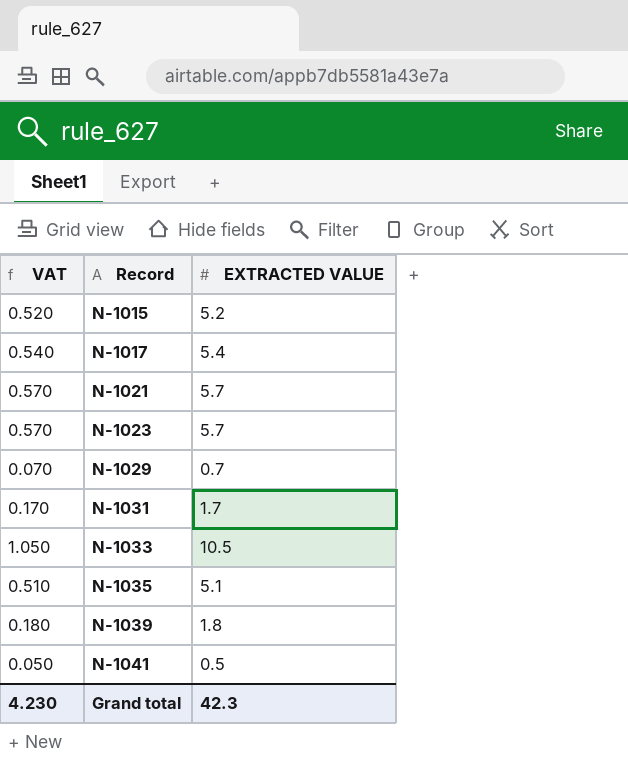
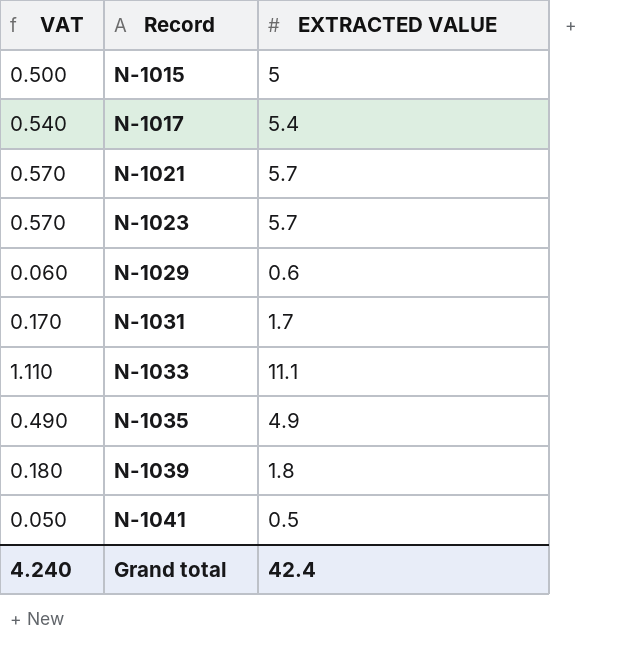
N-1015 | VAT: 0.520 -> 0.500
N-1015 | EXTRACTED VALUE: 5.2 -> 5
N-1029 | VAT: 0.070 -> 0.060
N-1029 | EXTRACTED VALUE: 0.7 -> 0.6
N-1033 | VAT: 1.050 -> 1.110
N-1033 | EXTRACTED VALUE: 10.5 -> 11.1
N-1035 | VAT: 0.510 -> 0.490
N-1035 | EXTRACTED VALUE: 5.1 -> 4.9
Grand total | VAT: 4.230 -> 4.240
Grand total | EXTRACTED VALUE: 42.3 -> 42.4

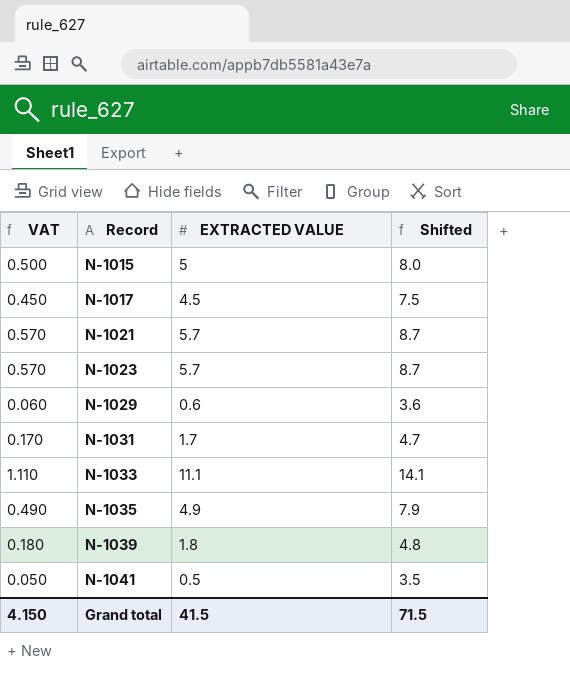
column Shifted | formula: none -> [EXTRACTED VALUE] + 3
N-1017 | VAT: 0.540 -> 0.450
N-1017 | EXTRACTED VALUE: 5.4 -> 4.5
Grand total | VAT: 4.240 -> 4.150
Grand total | EXTRACTED VALUE: 42.4 -> 41.5

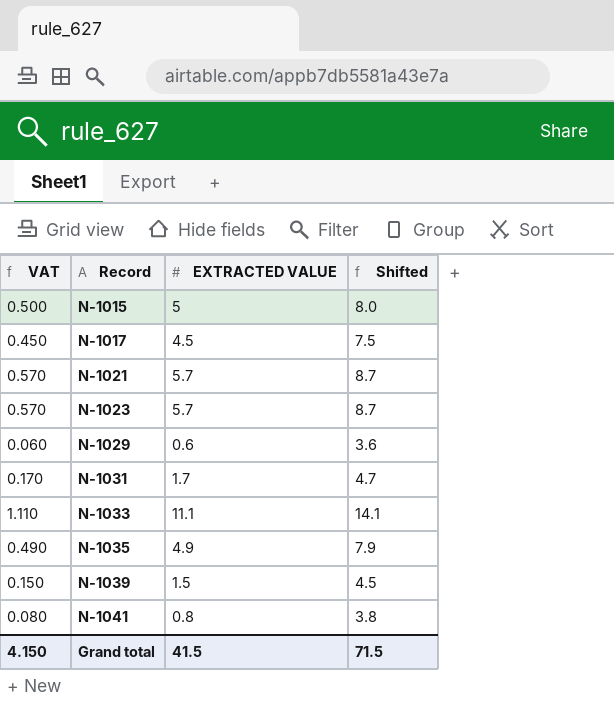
N-1039 | VAT: 0.180 -> 0.150
N-1039 | EXTRACTED VALUE: 1.8 -> 1.5
N-1039 | Shifted: 4.8 -> 4.5
N-1041 | VAT: 0.050 -> 0.080
N-1041 | EXTRACTED VALUE: 0.5 -> 0.8
N-1041 | Shifted: 3.5 -> 3.8

